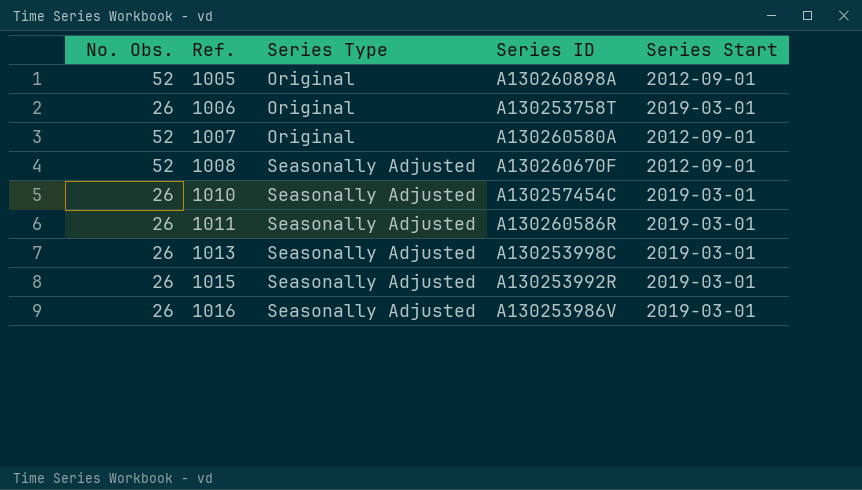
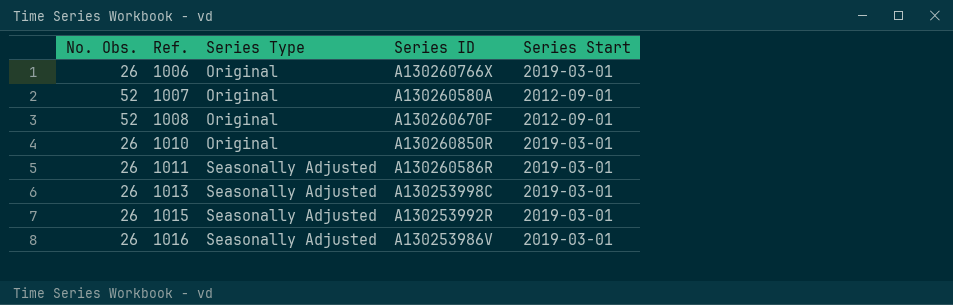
row 1005: 52 | Original | A130260898A | 2012-09-01 -> none
1006 | Series ID: A130253758T -> A130260766X
1008 | Series Type: Seasonally Adjusted -> Original
1010 | Series Type: Seasonally Adjusted -> Original
1010 | Series ID: A130257454C -> A130260850R

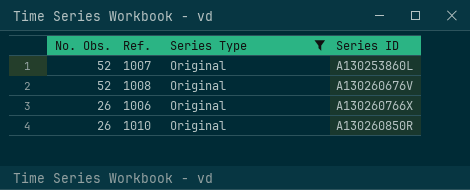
filter: none -> Series Type = Original
row order: Ref. ascending -> No. Obs. descending
column Series Start | position: 5 -> none
1007 | Series ID: A130260580A -> A130253860L
1008 | Series ID: A130260670F -> A130260676V

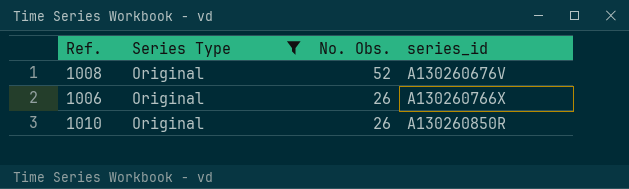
column No. Obs. | position: 1 -> 3
column name: Series ID -> series_id
row 1007: 52 | Original | A130253860L -> none

